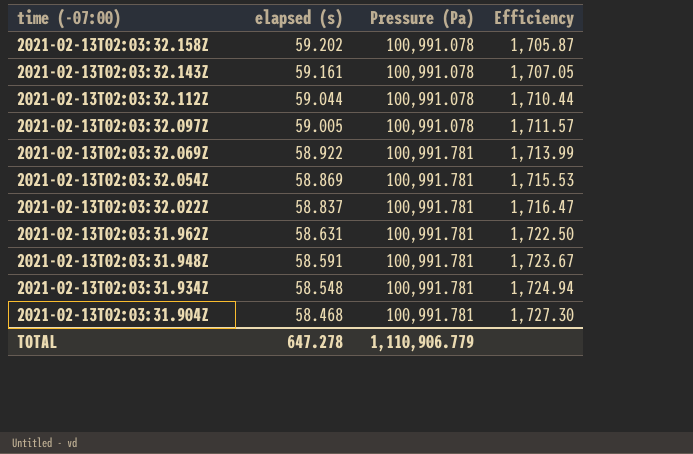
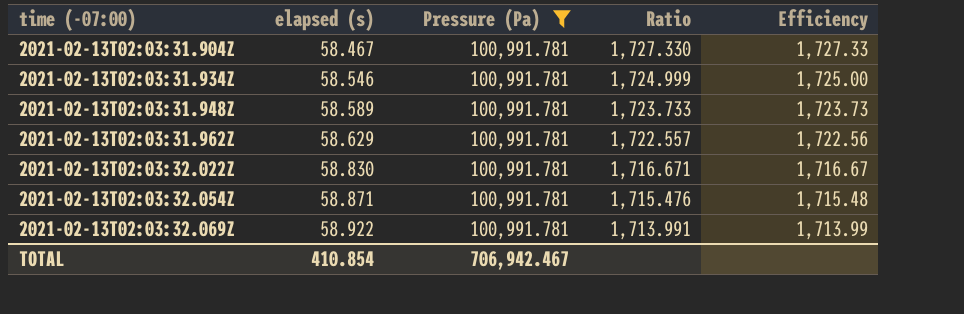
filter: none -> Pressure (Pa) = 100,991.781
row order: time (-07:00) descending -> time (-07:00) ascending
column Ratio | formula: none -> [Pressure (Pa)] / [elapsed (s)]
2021-02-13T02:03:31.904Z | elapsed (s): 58.468 -> 58.467
2021-02-13T02:03:31.904Z | Efficiency: 1,727.30 -> 1,727.33
2021-02-13T02:03:31.934Z | elapsed (s): 58.548 -> 58.546
2021-02-13T02:03:31.934Z | Efficiency: 1,724.94 -> 1,725.00
2021-02-13T02:03:31.948Z | elapsed (s): 58.591 -> 58.589
2021-02-13T02:03:31.948Z | Efficiency: 1,723.67 -> 1,723.73
2021-02-13T02:03:31.962Z | elapsed (s): 58.631 -> 58.629
2021-02-13T02:03:31.962Z | Efficiency: 1,722.50 -> 1,722.56
2021-02-13T02:03:32.022Z | elapsed (s): 58.837 -> 58.830
2021-02-13T02:03:32.022Z | Efficiency: 1,716.47 -> 1,716.67
2021-02-13T02:03:32.054Z | elapsed (s): 58.869 -> 58.871
2021-02-13T02:03:32.054Z | Efficiency: 1,715.53 -> 1,715.48
TOTAL | elapsed (s): 647.278 -> 410.854
TOTAL | Pressure (Pa): 1,110,906.779 -> 706,942.467

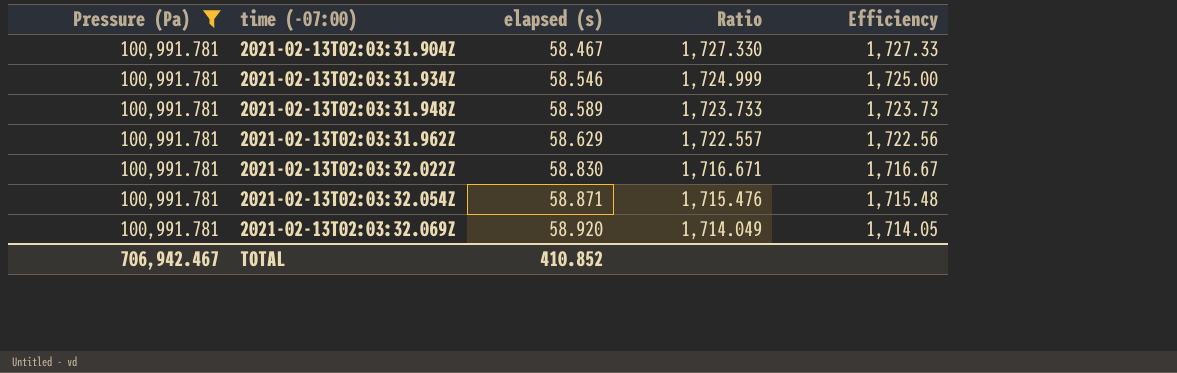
column Pressure (Pa) | position: 3 -> 1
2021-02-13T02:03:32.069Z | elapsed (s): 58.922 -> 58.920
2021-02-13T02:03:32.069Z | Ratio: 1,713.991 -> 1,714.049
2021-02-13T02:03:32.069Z | Efficiency: 1,713.99 -> 1,714.05
TOTAL | elapsed (s): 410.854 -> 410.852

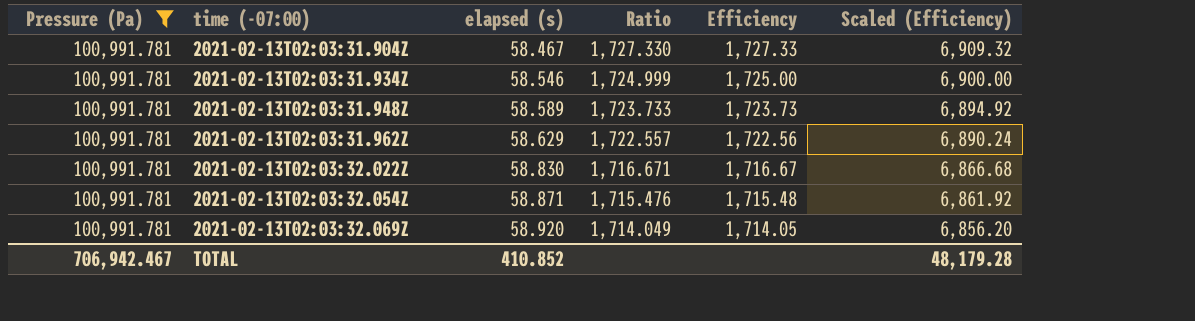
column Scaled (Efficiency) | formula: none -> [Efficiency] * 4

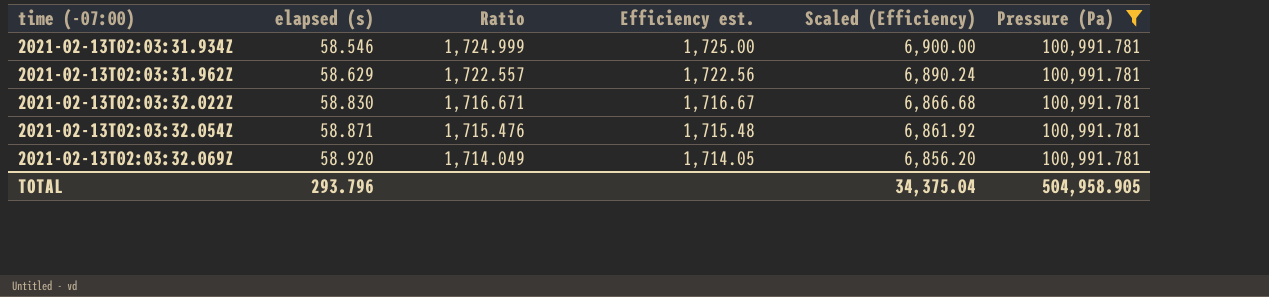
column name: Efficiency -> Efficiency est.
column Pressure (Pa) | position: 1 -> 6
row 2021-02-13T02:03:31.904Z: 100,991.781 | 58.467 | 1,727.330 | 1,727.33 | 6,909.32 -> none
row 2021-02-13T02:03:31.948Z: 100,991.781 | 58.589 | 1,723.733 | 1,723.73 | 6,894.92 -> none
TOTAL | elapsed (s): 410.852 -> 293.796
TOTAL | Scaled (Efficiency): 48,179.28 -> 34,375.04
TOTAL | Pressure (Pa): 706,942.467 -> 504,958.905

